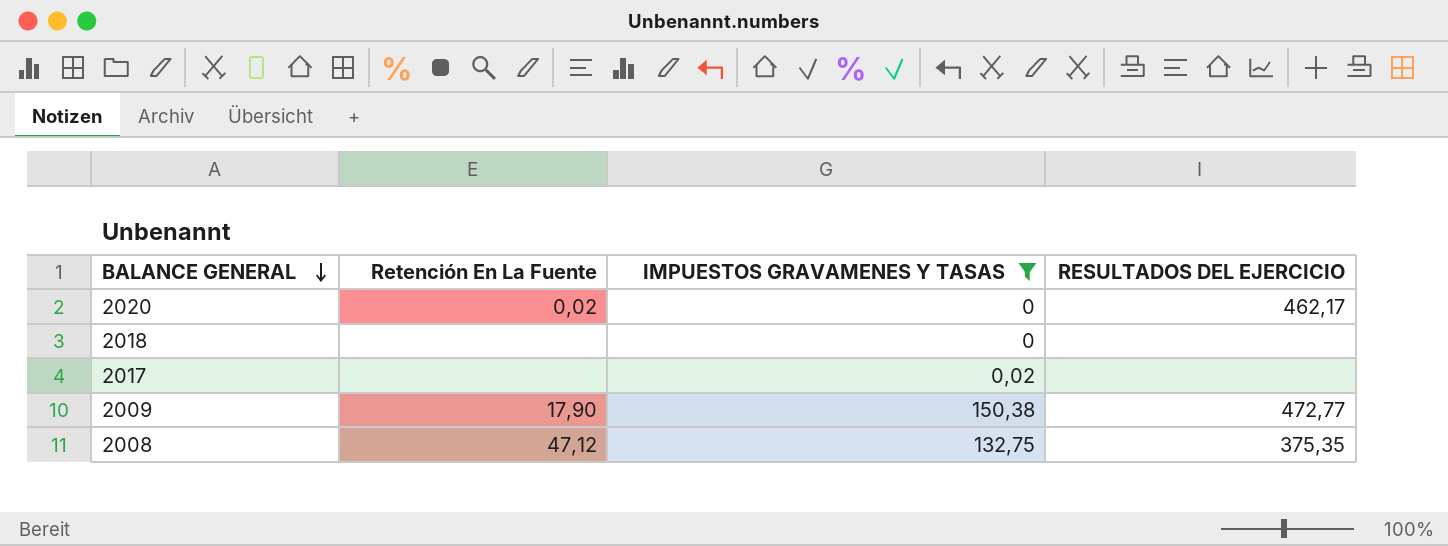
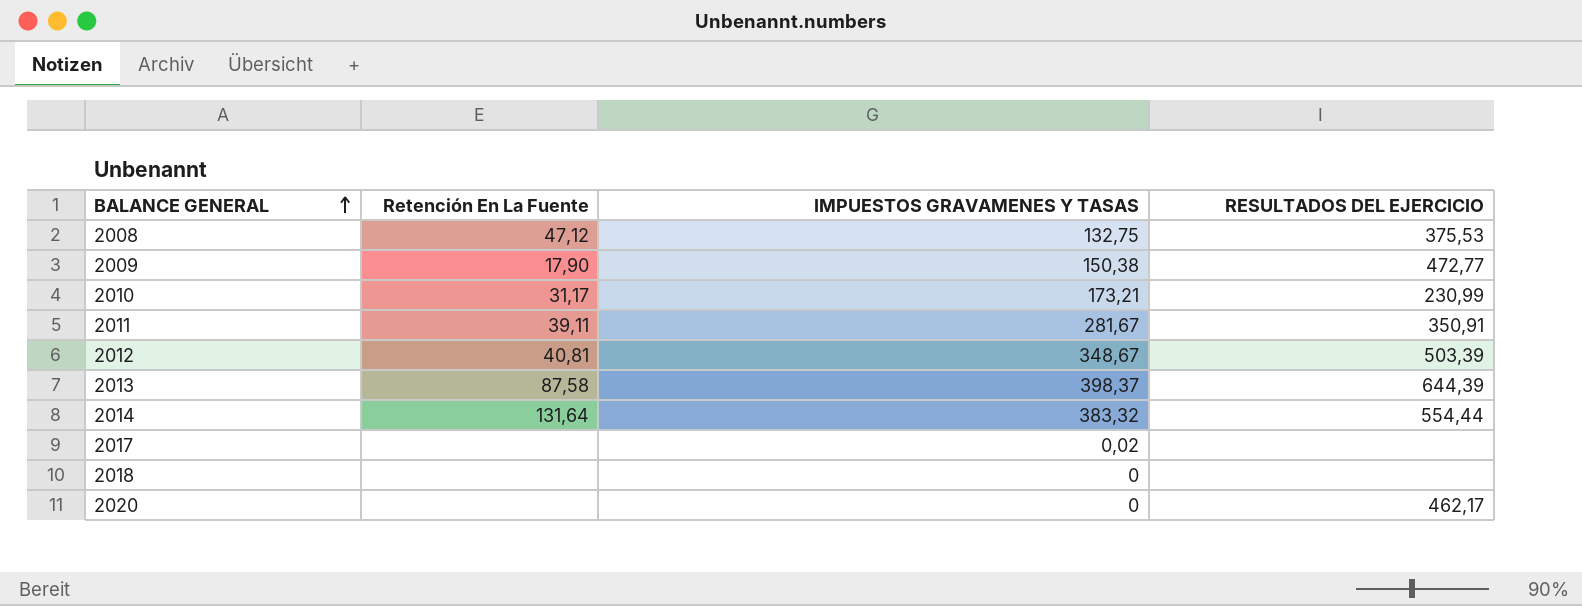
filter: IMPUESTOS GRAVAMENES Y TASAS <= 150,38 -> none
row order: BALANCE GENERAL descending -> BALANCE GENERAL ascending
2008 | RESULTADOS DEL EJERCICIO: 375,35 -> 375,53
2020 | Retención En La Fuente: 0,02 -> none

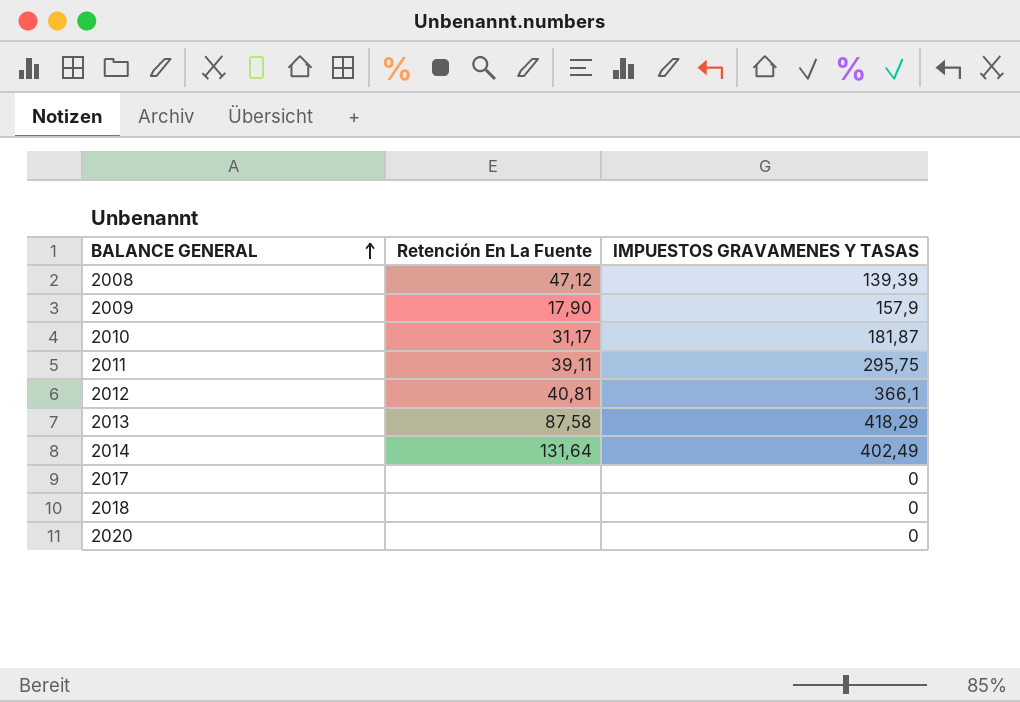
column RESULTADOS DEL EJERCICIO | position: 4 -> none
2008 | IMPUESTOS GRAVAMENES Y TASAS: 132,75 -> 139,39
2009 | IMPUESTOS GRAVAMENES Y TASAS: 150,38 -> 157,9
2010 | IMPUESTOS GRAVAMENES Y TASAS: 173,21 -> 181,87
2011 | IMPUESTOS GRAVAMENES Y TASAS: 281,67 -> 295,75
2012 | IMPUESTOS GRAVAMENES Y TASAS: 348,67 -> 366,1
2013 | IMPUESTOS GRAVAMENES Y TASAS: 398,37 -> 418,29
2014 | IMPUESTOS GRAVAMENES Y TASAS: 383,32 -> 402,49
2017 | IMPUESTOS GRAVAMENES Y TASAS: 0,02 -> 0

